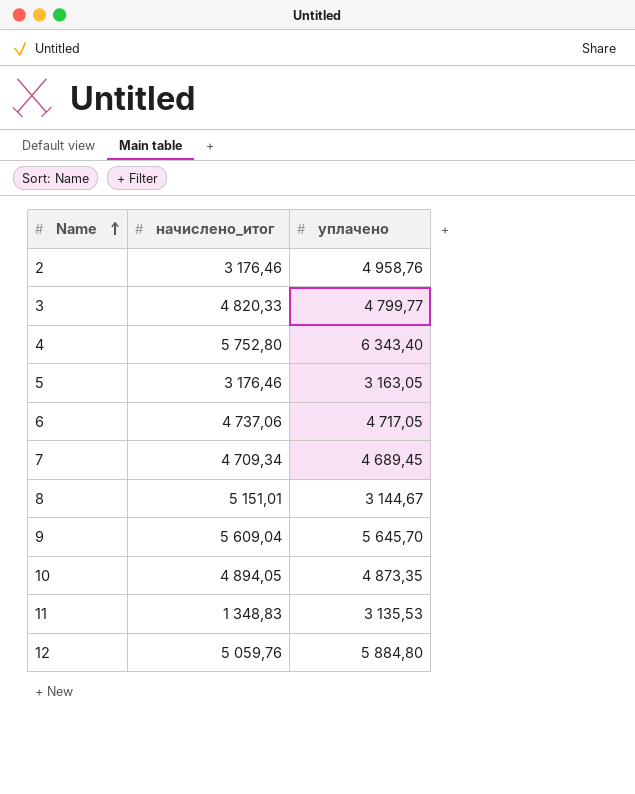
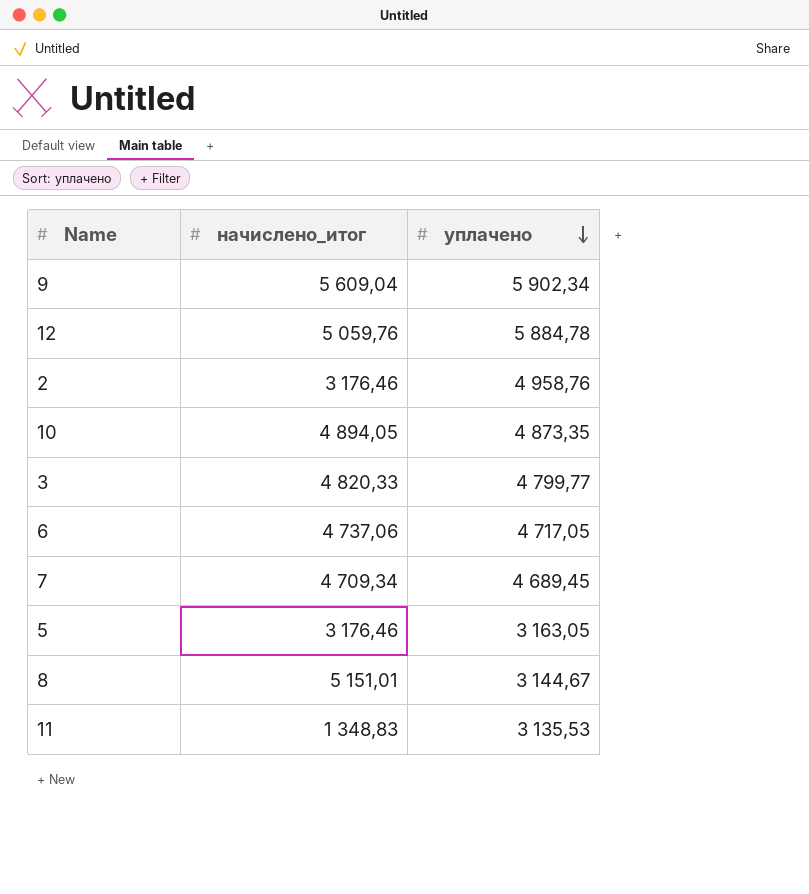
row order: Name ascending -> уплачено descending
row 4: 5 752,80 | 6 343,40 -> none
9 | уплачено: 5 645,70 -> 5 902,34
12 | уплачено: 5 884,80 -> 5 884,78

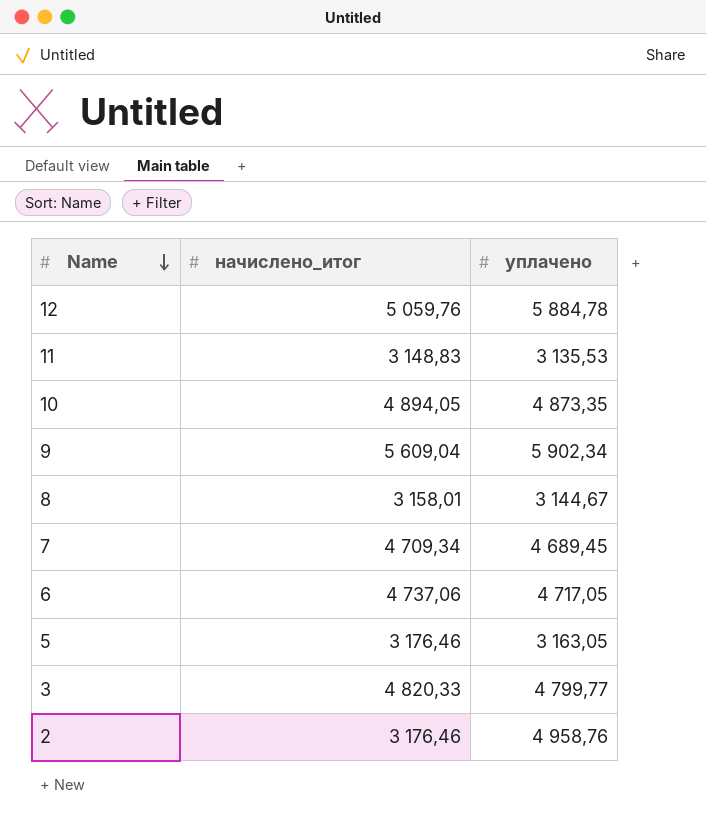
row order: уплачено descending -> Name descending
11 | начислено_итог: 1 348,83 -> 3 148,83
8 | начислено_итог: 5 151,01 -> 3 158,01

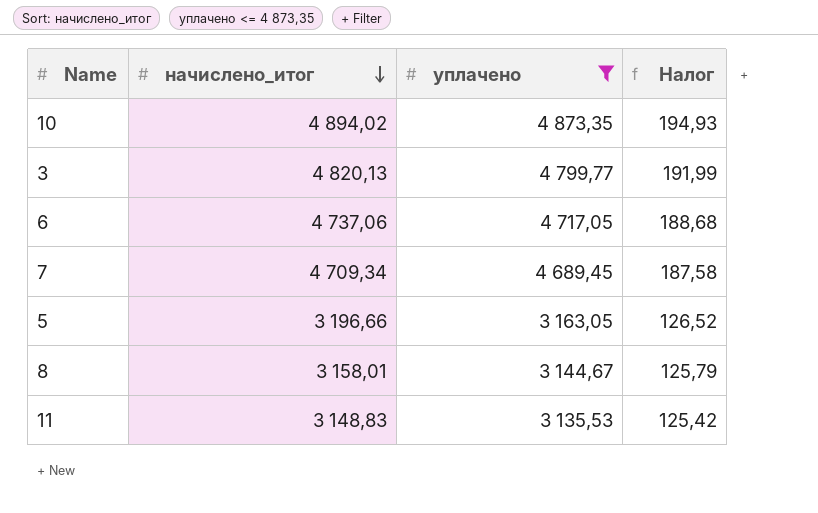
filter: none -> уплачено <= 4 873,35
row order: Name descending -> начислено_итог descending
column Налог | formula: none -> [уплачено] * 0,04
10 | начислено_итог: 4 894,05 -> 4 894,02
3 | начислено_итог: 4 820,33 -> 4 820,13
5 | начислено_итог: 3 176,46 -> 3 196,66

